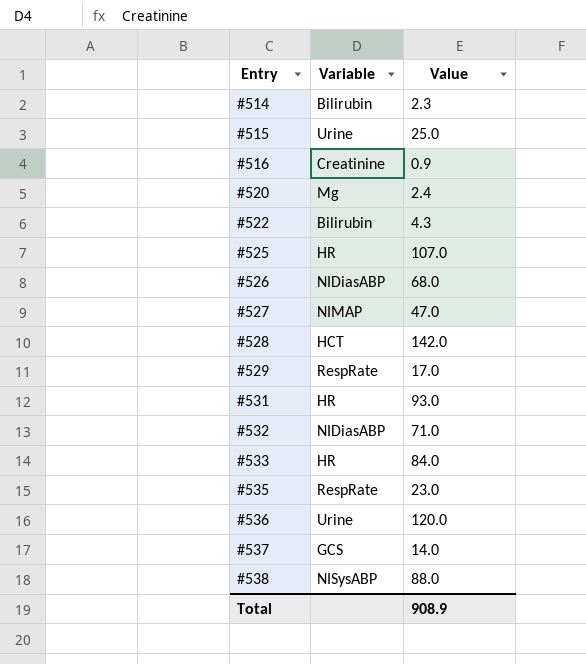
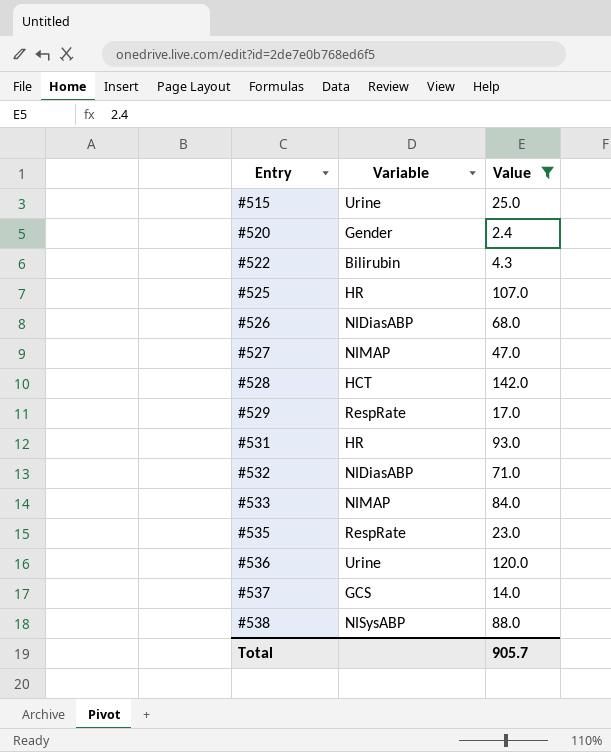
filter: none -> Value >= 2.4
#520 | Variable: Mg -> Gender
#533 | Variable: HR -> NIMAP
Total | Value: 908.9 -> 905.7

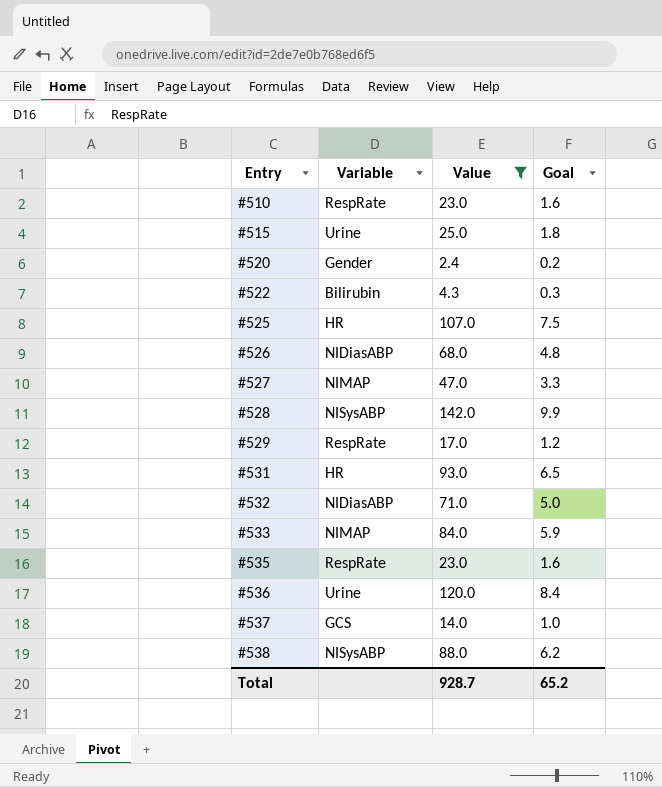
column Goal | formula: none -> [Value] * 0.07
row #510: none -> RespRate | 23.0 | 1.6
#528 | Variable: HCT -> NISysABP
Total | Value: 905.7 -> 928.7

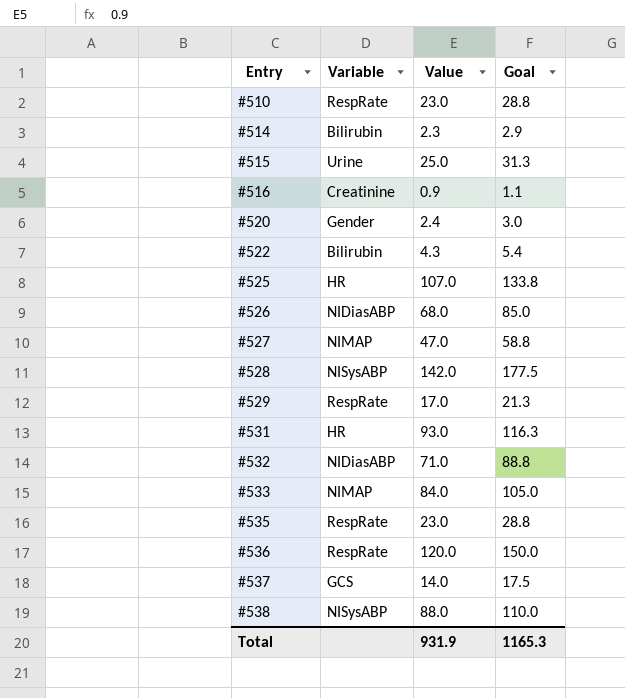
filter: Value >= 2.4 -> none
column Goal | formula: [Value] * 0.07 -> [Value] * 1.25
#536 | Variable: Urine -> RespRate
Total | Value: 928.7 -> 931.9
Total | Goal: 65.2 -> 1165.3

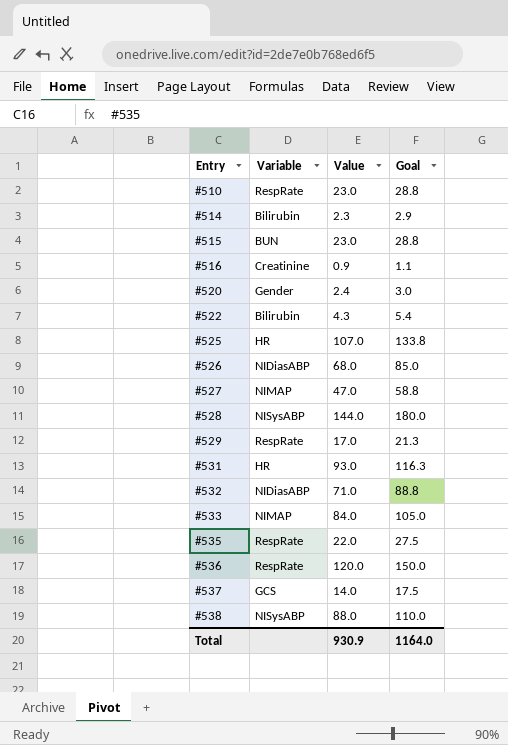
#515 | Variable: Urine -> BUN
#515 | Value: 25.0 -> 23.0
#515 | Goal: 31.3 -> 28.8
#528 | Value: 142.0 -> 144.0
#528 | Goal: 177.5 -> 180.0
#535 | Value: 23.0 -> 22.0
#535 | Goal: 28.8 -> 27.5
Total | Value: 931.9 -> 930.9
Total | Goal: 1165.3 -> 1164.0

